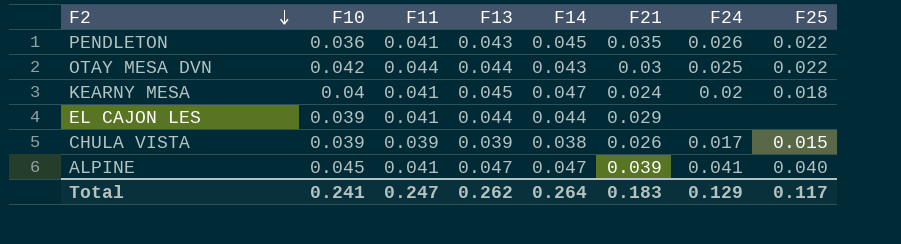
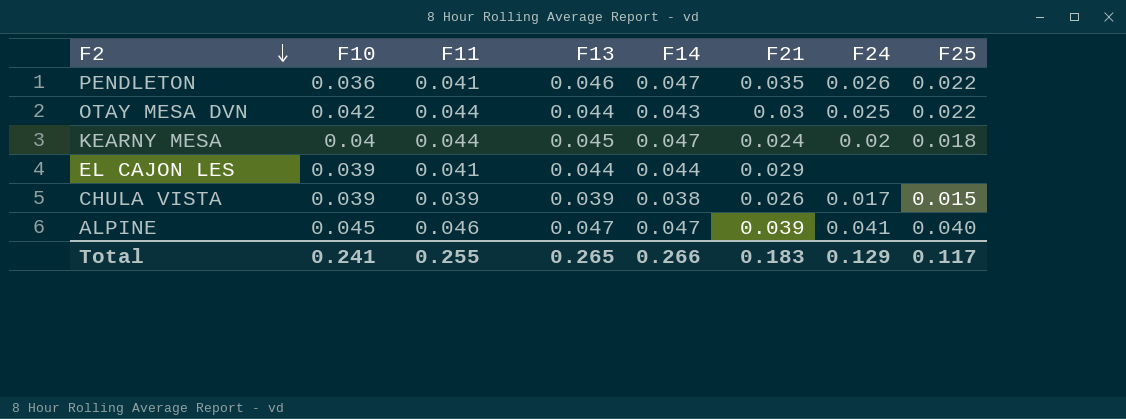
PENDLETON | F13: 0.043 -> 0.046
PENDLETON | F14: 0.045 -> 0.047
KEARNY MESA | F11: 0.041 -> 0.044
ALPINE | F11: 0.041 -> 0.046
Total | F11: 0.247 -> 0.255
Total | F13: 0.262 -> 0.265
Total | F14: 0.264 -> 0.266

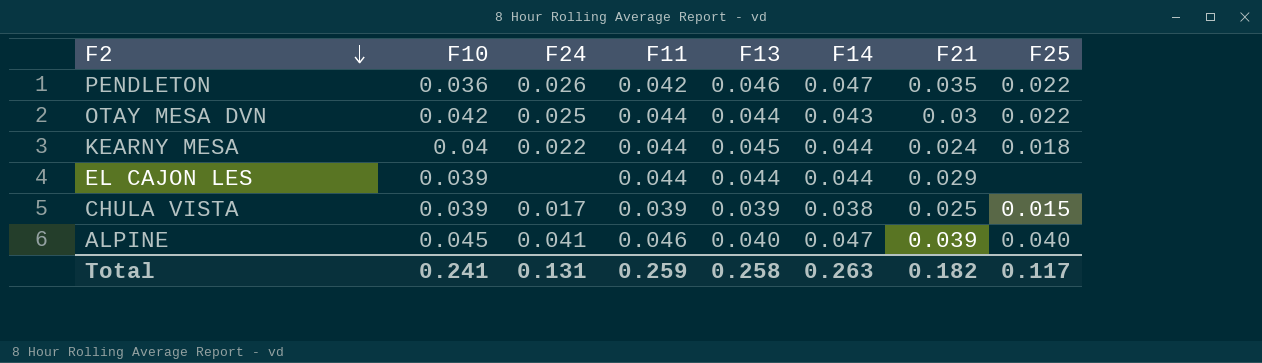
column F24 | position: 7 -> 3
PENDLETON | F11: 0.041 -> 0.042
KEARNY MESA | F24: 0.02 -> 0.022
KEARNY MESA | F14: 0.047 -> 0.044
EL CAJON LES | F11: 0.041 -> 0.044
CHULA VISTA | F21: 0.026 -> 0.025
ALPINE | F13: 0.047 -> 0.040
Total | F24: 0.129 -> 0.131
Total | F11: 0.255 -> 0.259
Total | F13: 0.265 -> 0.258
Total | F14: 0.266 -> 0.263
Total | F21: 0.183 -> 0.182

